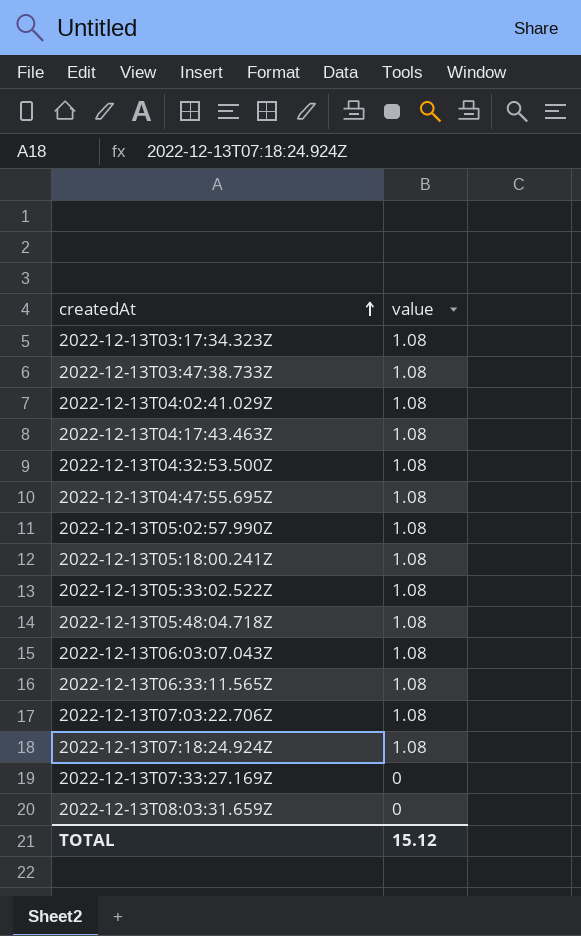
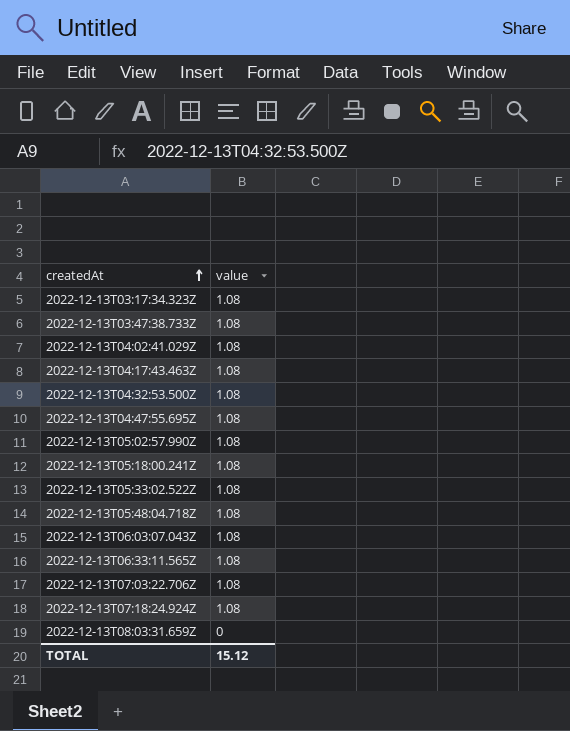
row 2022-12-13T07:33:27.169Z: 0 -> none

